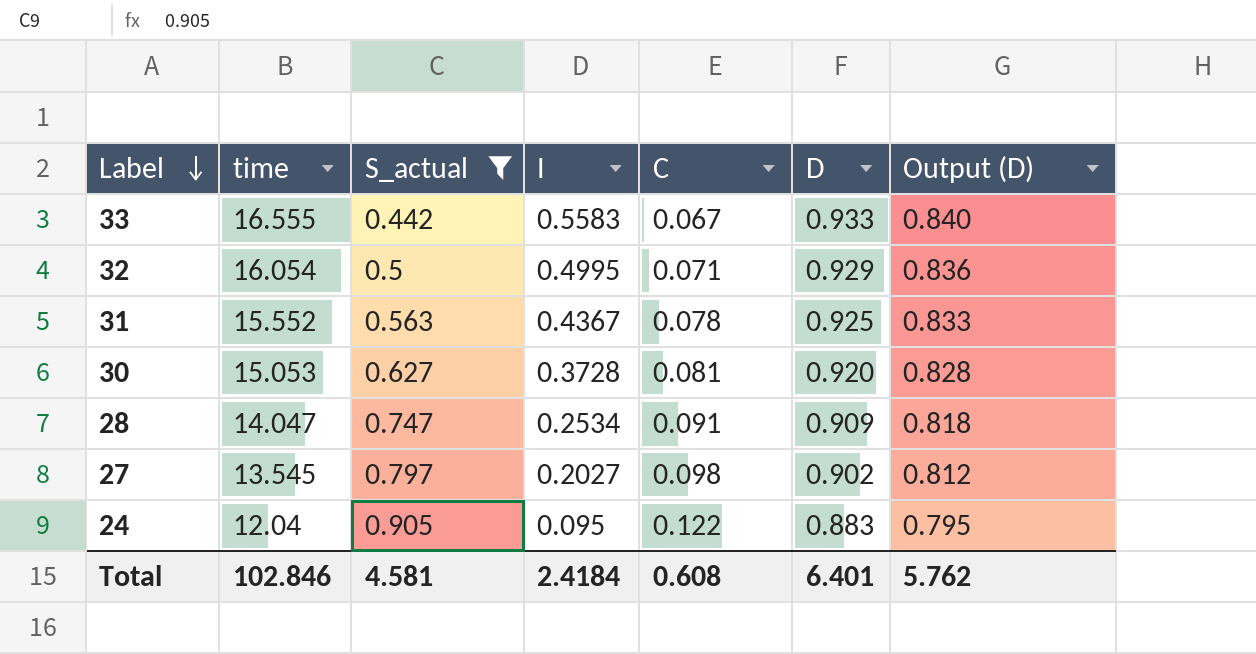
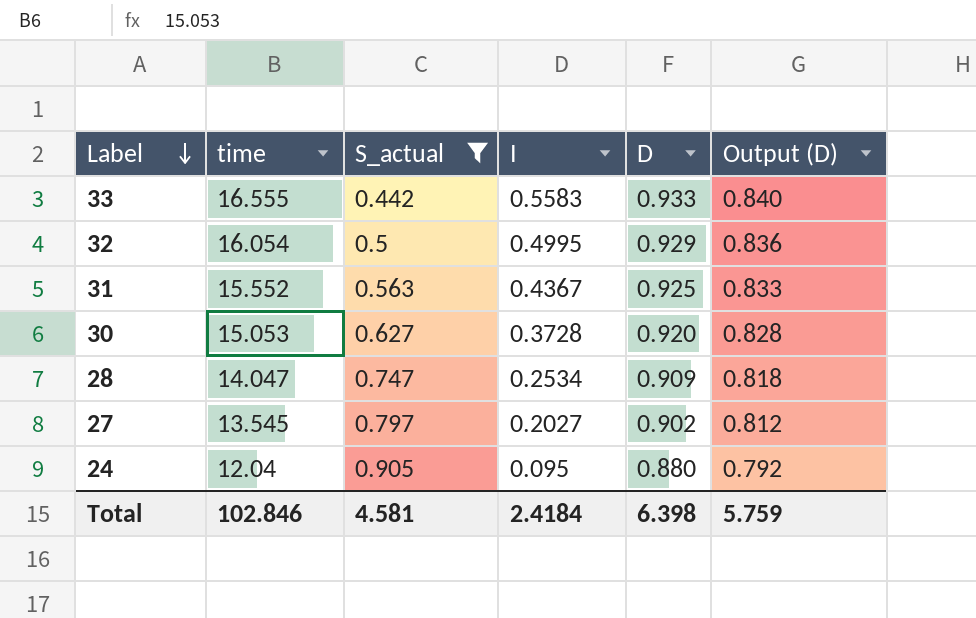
column C | position: 5 -> none
24 | D: 0.883 -> 0.880
24 | Output (D): 0.795 -> 0.792
Total | D: 6.401 -> 6.398
Total | Output (D): 5.762 -> 5.759

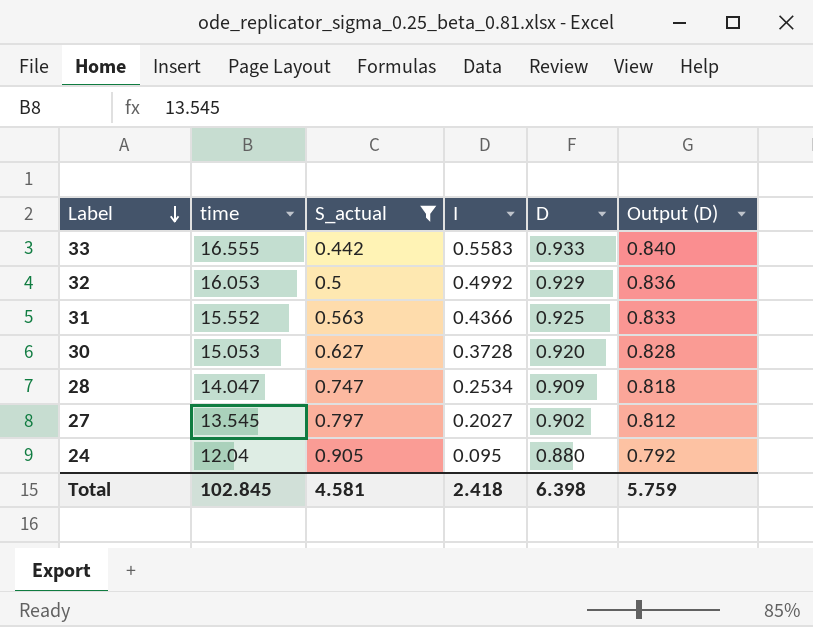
32 | time: 16.054 -> 16.053
32 | I: 0.4995 -> 0.4992
31 | I: 0.4367 -> 0.4366
Total | time: 102.846 -> 102.845
Total | I: 2.4184 -> 2.418

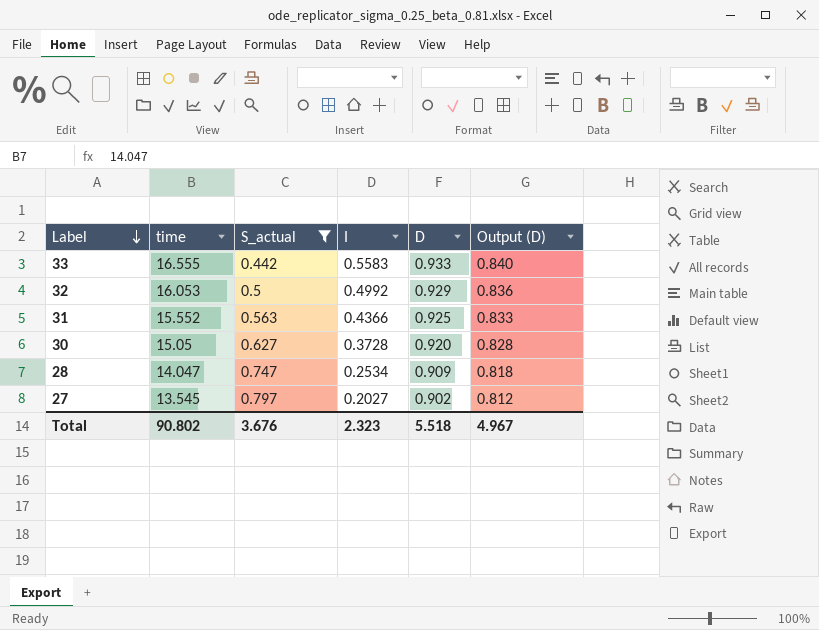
row 24: 12.04 | 0.905 | 0.095 | 0.880 | 0.792 -> none
30 | time: 15.053 -> 15.05
Total | time: 102.845 -> 90.802
Total | S_actual: 4.581 -> 3.676
Total | I: 2.418 -> 2.323
Total | D: 6.398 -> 5.518
Total | Output (D): 5.759 -> 4.967

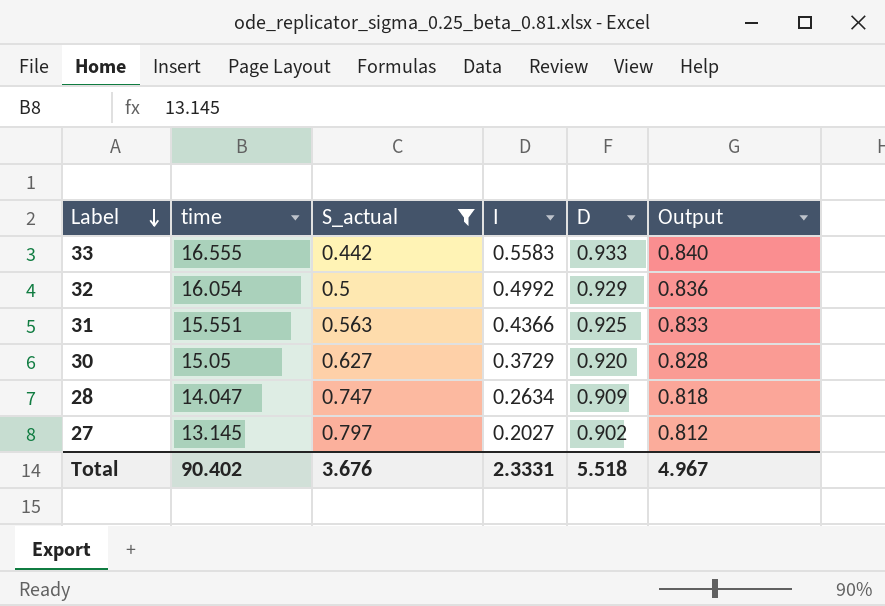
column name: Output (D) -> Output
32 | time: 16.053 -> 16.054
31 | time: 15.552 -> 15.551
30 | I: 0.3728 -> 0.3729
28 | I: 0.2534 -> 0.2634
27 | time: 13.545 -> 13.145
Total | time: 90.802 -> 90.402
Total | I: 2.323 -> 2.3331

